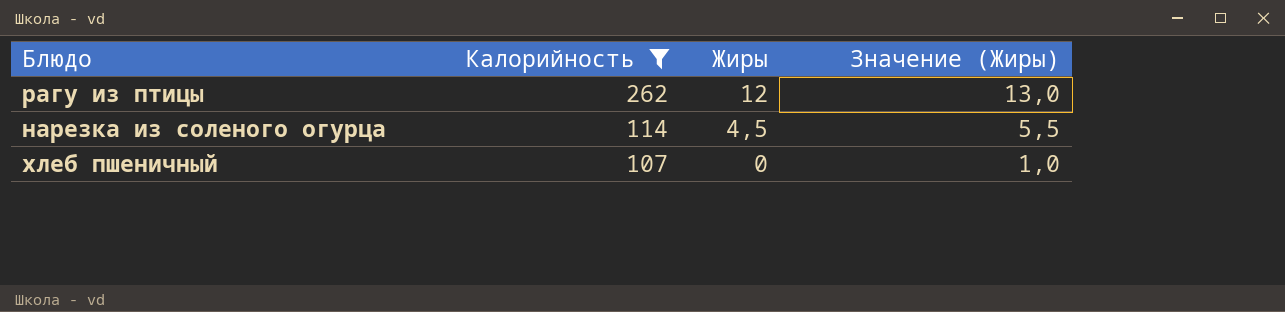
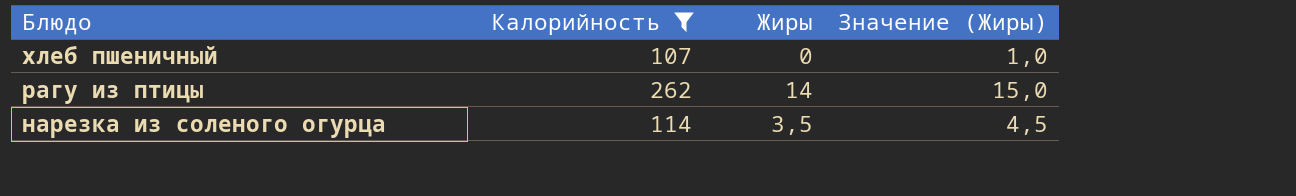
row order: Калорийность descending -> Блюдо descending
рагу из птицы | Жиры: 12 -> 14
рагу из птицы | Значение (Жиры): 13,0 -> 15,0
нарезка из соленого огурца | Жиры: 4,5 -> 3,5
нарезка из соленого огурца | Значение (Жиры): 5,5 -> 4,5

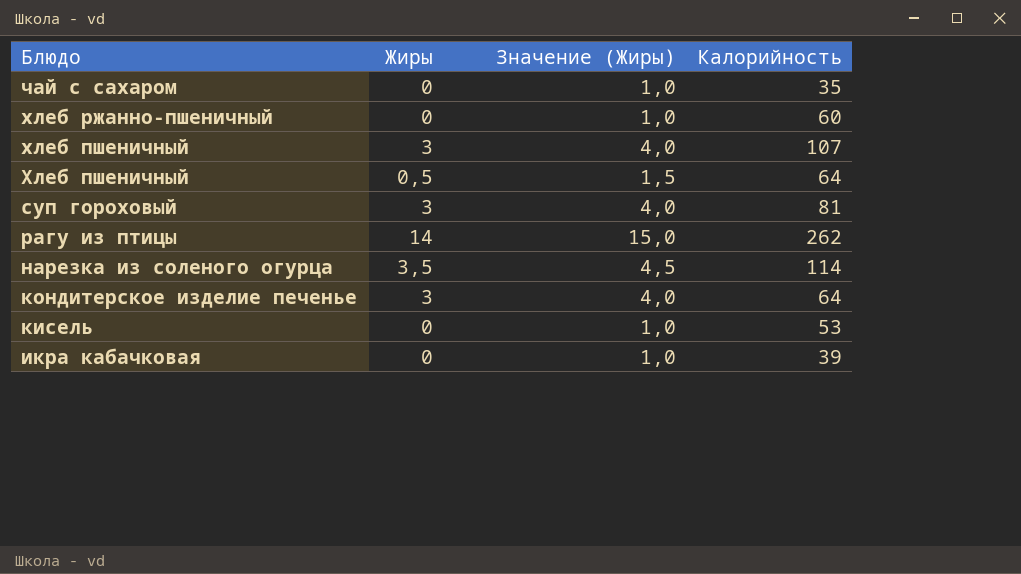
filter: Калорийность >= 107 -> none
column Калорийность | position: 2 -> 4
хлеб пшеничный | Жиры: 0 -> 3
хлеб пшеничный | Значение (Жиры): 1,0 -> 4,0

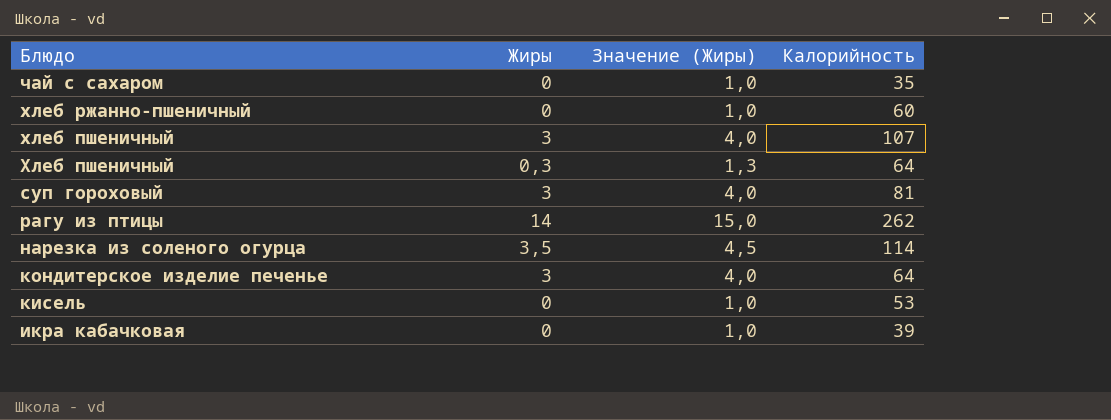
Хлеб пшеничный | Жиры: 0,5 -> 0,3
Хлеб пшеничный | Значение (Жиры): 1,5 -> 1,3

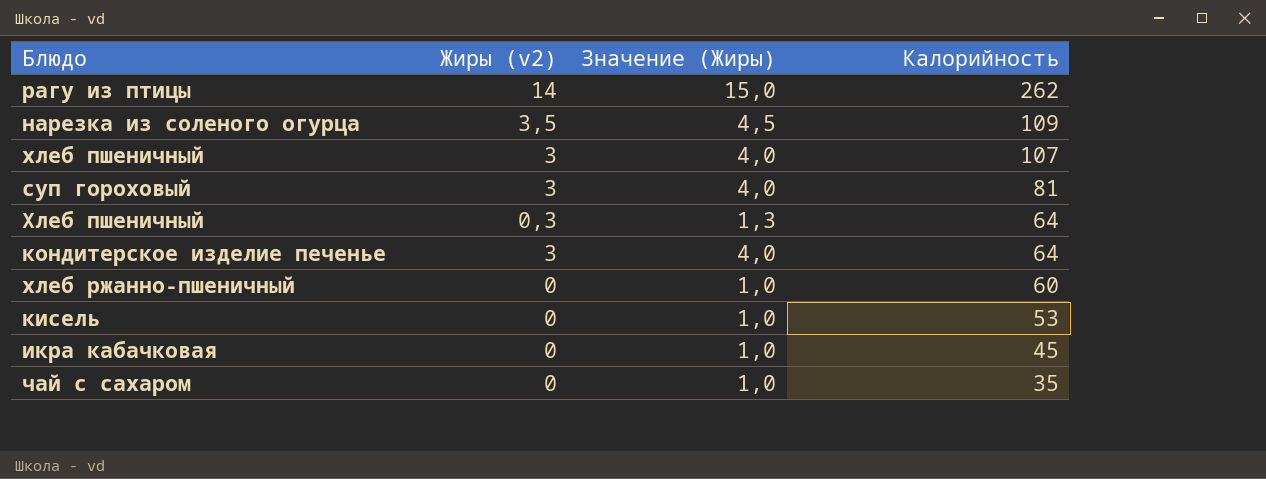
row order: Блюдо descending -> Калорийность descending
column name: Жиры -> Жиры (v2)
нарезка из соленого огурца | Калорийность: 114 -> 109
икра кабачковая | Калорийность: 39 -> 45

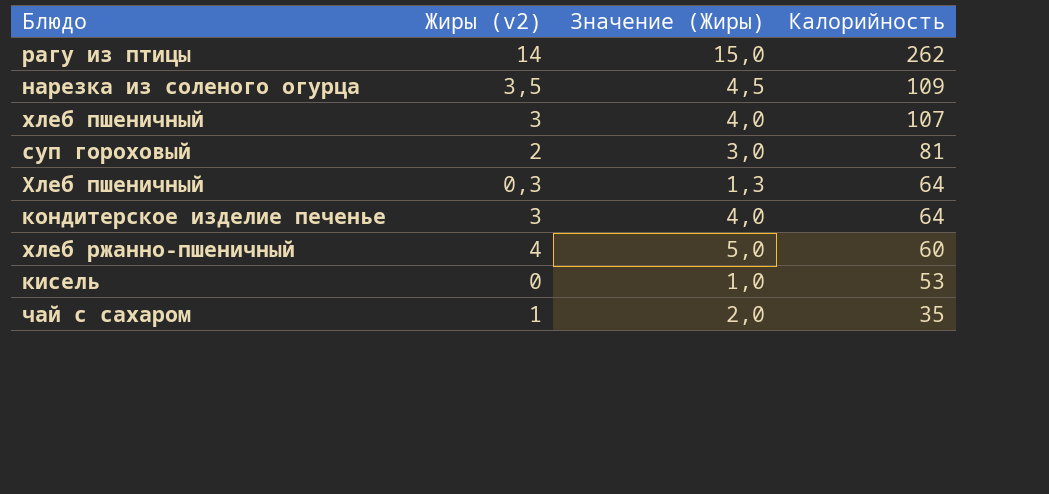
row икра кабачковая: 0 | 1,0 | 45 -> none
суп гороховый | Жиры (v2): 3 -> 2
суп гороховый | Значение (Жиры): 4,0 -> 3,0
хлеб ржанно-пшеничный | Жиры (v2): 0 -> 4
хлеб ржанно-пшеничный | Значение (Жиры): 1,0 -> 5,0
чай с сахаром | Жиры (v2): 0 -> 1
чай с сахаром | Значение (Жиры): 1,0 -> 2,0

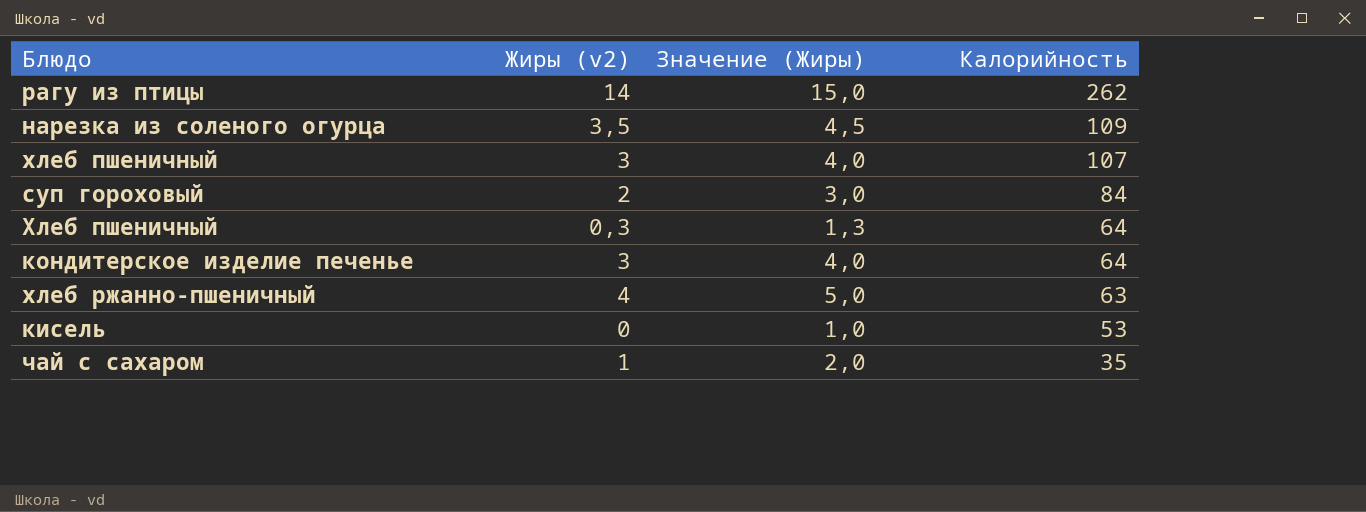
суп гороховый | Калорийность: 81 -> 84
хлеб ржанно-пшеничный | Калорийность: 60 -> 63

